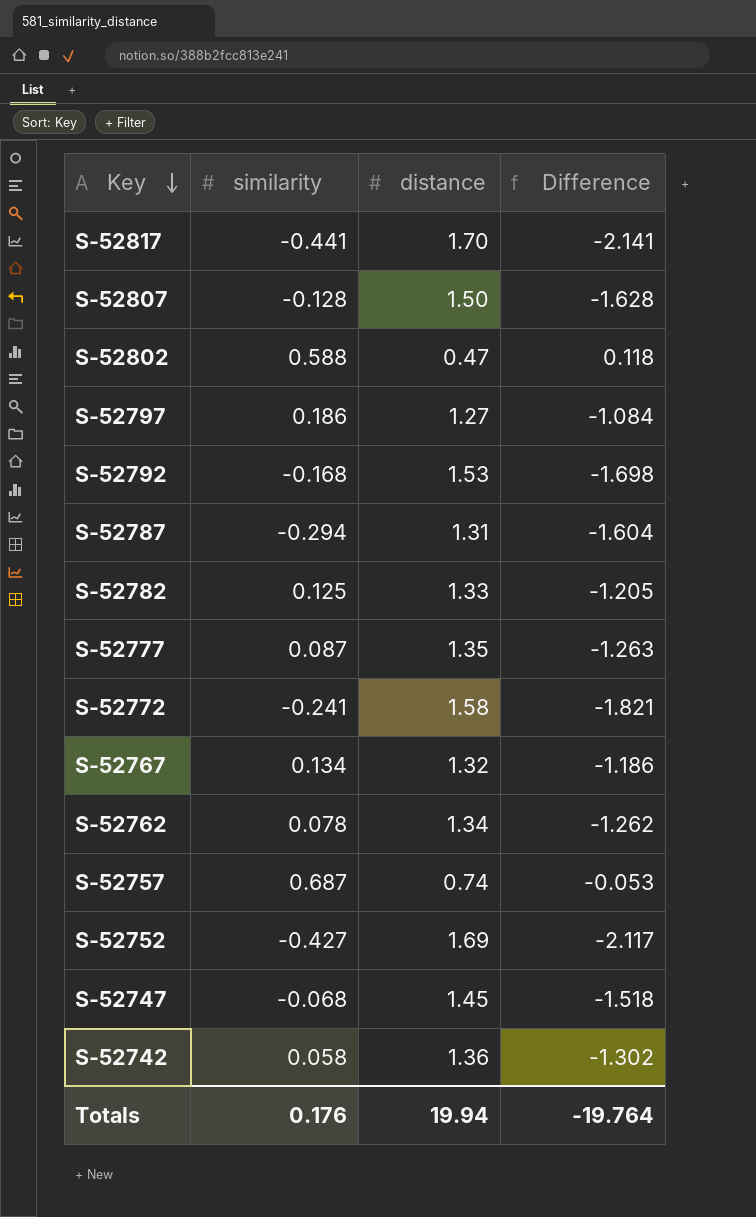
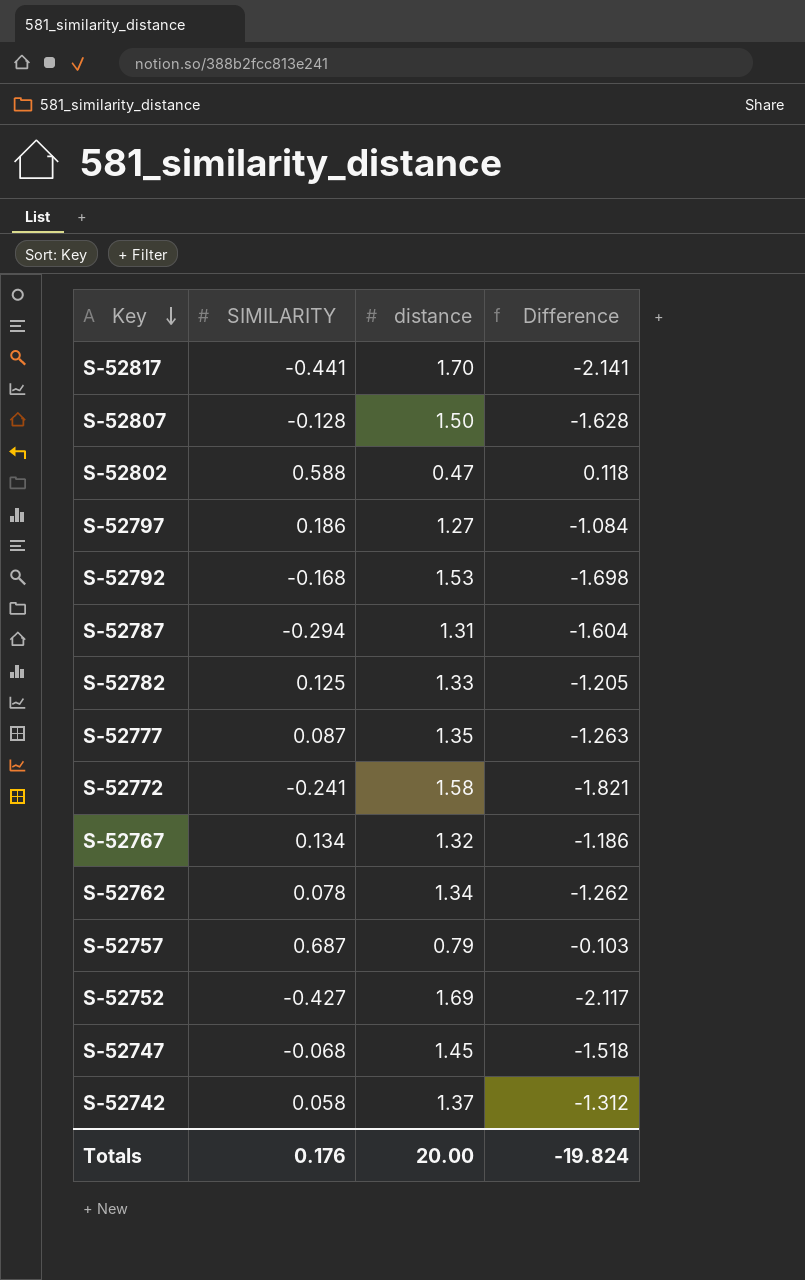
column name: similarity -> SIMILARITY
S-52757 | distance: 0.74 -> 0.79
S-52757 | Difference: -0.053 -> -0.103
S-52742 | distance: 1.36 -> 1.37
S-52742 | Difference: -1.302 -> -1.312
Totals | distance: 19.94 -> 20.00
Totals | Difference: -19.764 -> -19.824

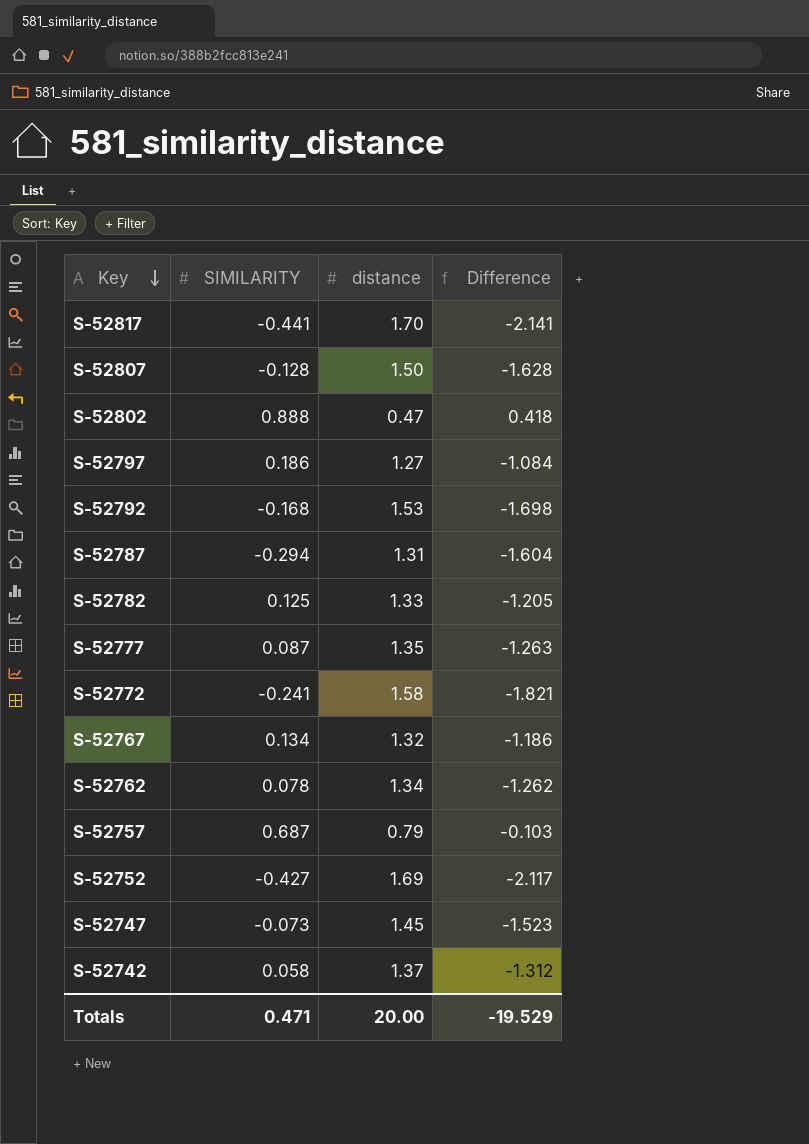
S-52802 | SIMILARITY: 0.588 -> 0.888
S-52802 | Difference: 0.118 -> 0.418
S-52747 | SIMILARITY: -0.068 -> -0.073
S-52747 | Difference: -1.518 -> -1.523
Totals | SIMILARITY: 0.176 -> 0.471
Totals | Difference: -19.824 -> -19.529

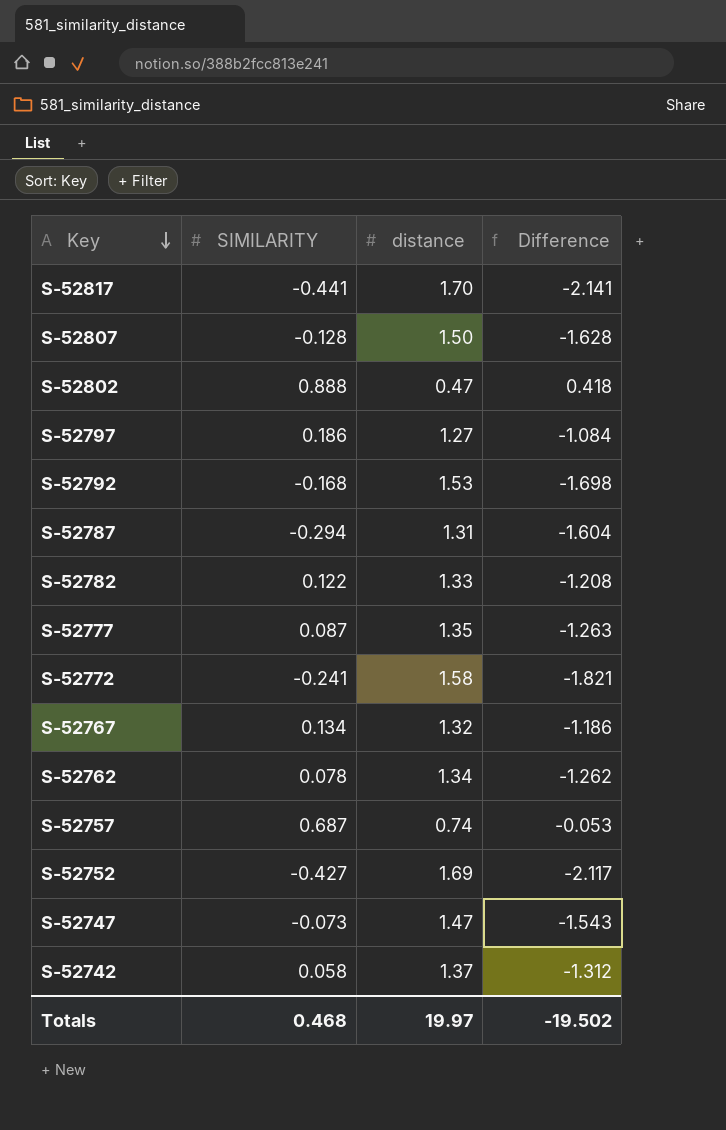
S-52782 | SIMILARITY: 0.125 -> 0.122
S-52782 | Difference: -1.205 -> -1.208
S-52757 | distance: 0.79 -> 0.74
S-52757 | Difference: -0.103 -> -0.053
S-52747 | distance: 1.45 -> 1.47
S-52747 | Difference: -1.523 -> -1.543
Totals | SIMILARITY: 0.471 -> 0.468
Totals | distance: 20.00 -> 19.97
Totals | Difference: -19.529 -> -19.502

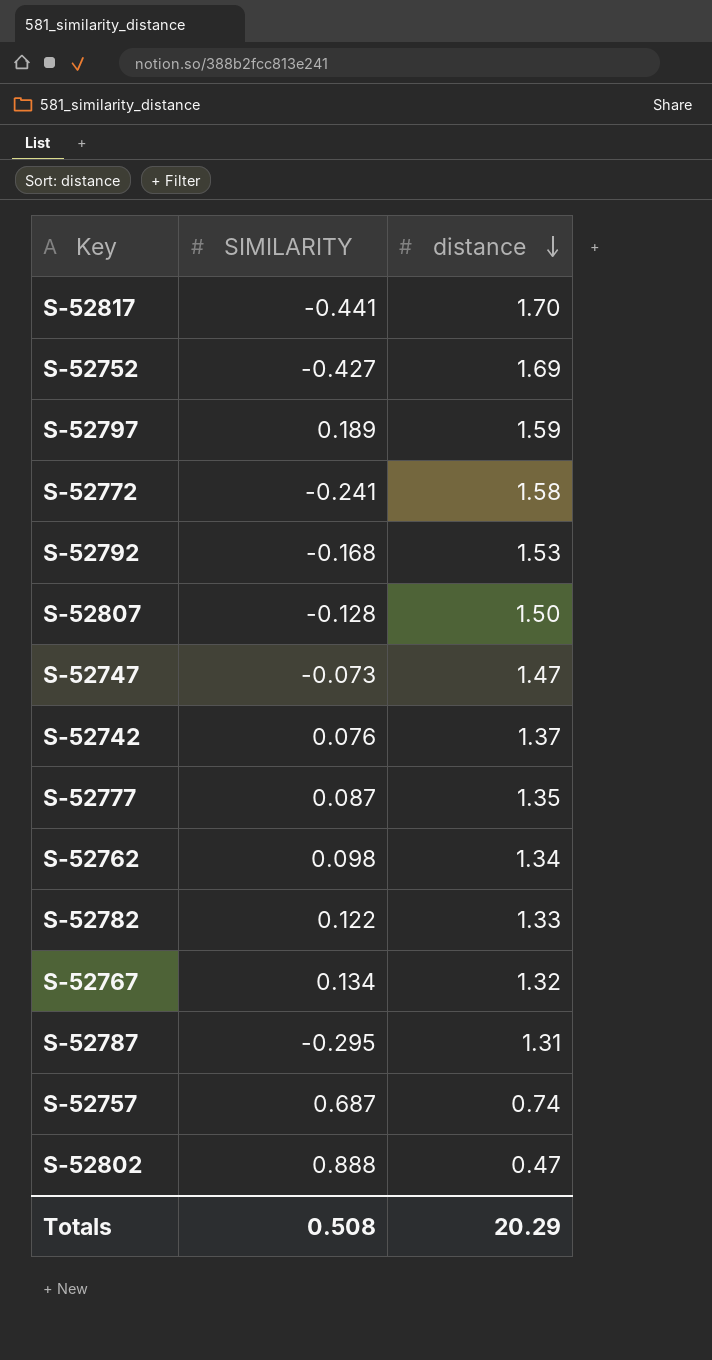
row order: Key descending -> distance descending
column Difference | formula: [SIMILARITY] - [distance] -> none
S-52797 | SIMILARITY: 0.186 -> 0.189
S-52797 | distance: 1.27 -> 1.59
S-52742 | SIMILARITY: 0.058 -> 0.076
S-52762 | SIMILARITY: 0.078 -> 0.098
S-52787 | SIMILARITY: -0.294 -> -0.295
Totals | SIMILARITY: 0.468 -> 0.508
Totals | distance: 19.97 -> 20.29

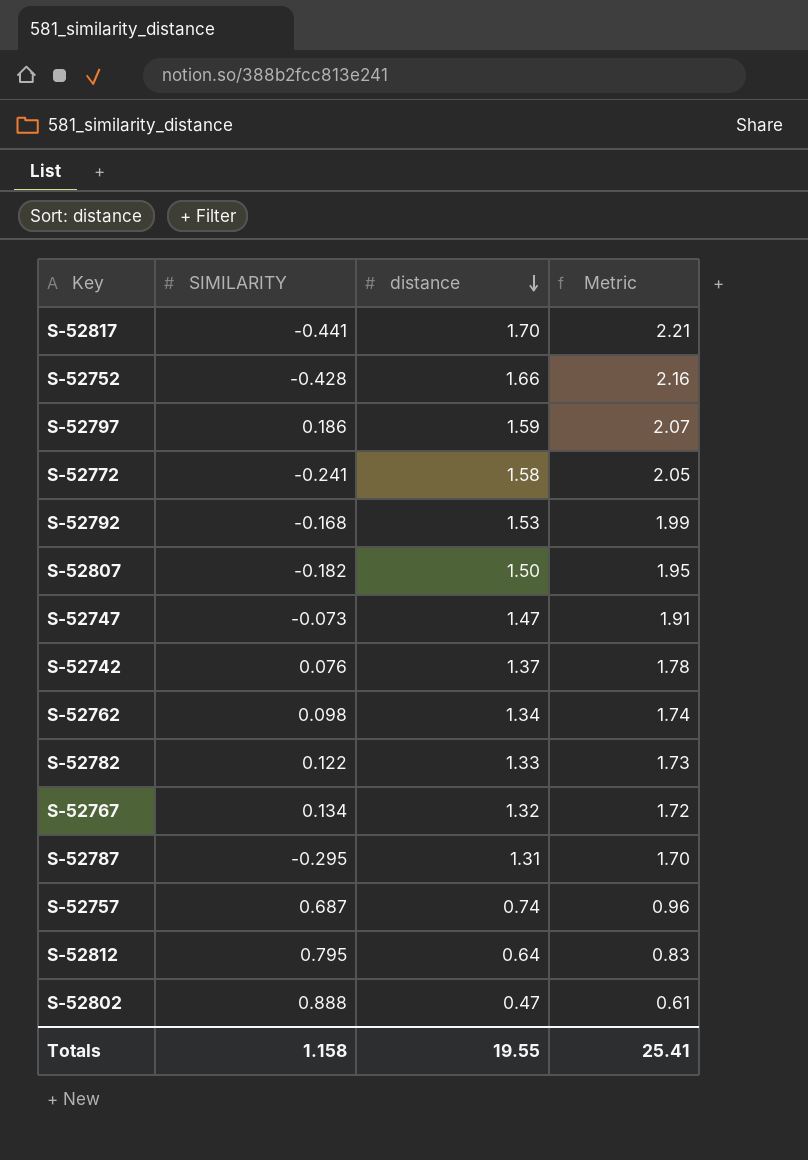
column Metric | formula: none -> [distance] * 1.3
row S-52777: 0.087 | 1.35 -> none
S-52752 | SIMILARITY: -0.427 -> -0.428
S-52752 | distance: 1.69 -> 1.66
S-52797 | SIMILARITY: 0.189 -> 0.186
S-52807 | SIMILARITY: -0.128 -> -0.182
row S-52812: none -> 0.795 | 0.64 | 0.83
Totals | SIMILARITY: 0.508 -> 1.158
Totals | distance: 20.29 -> 19.55

